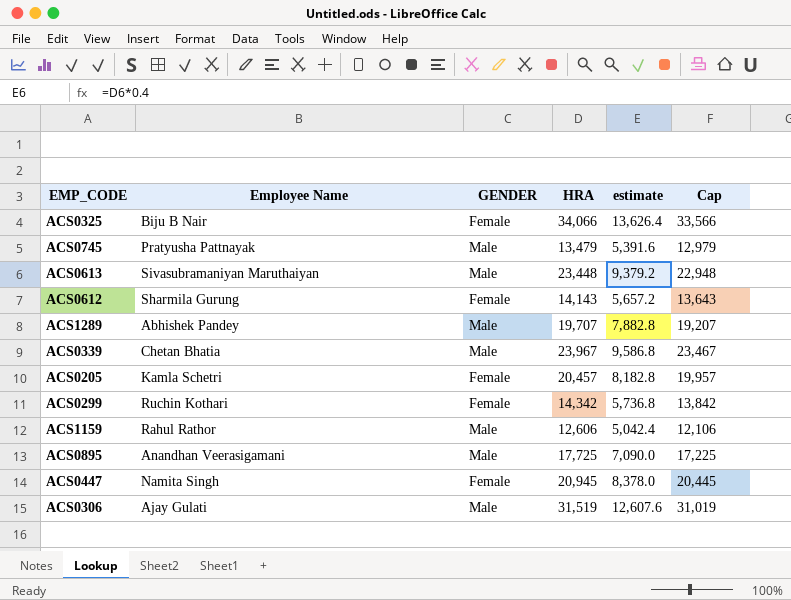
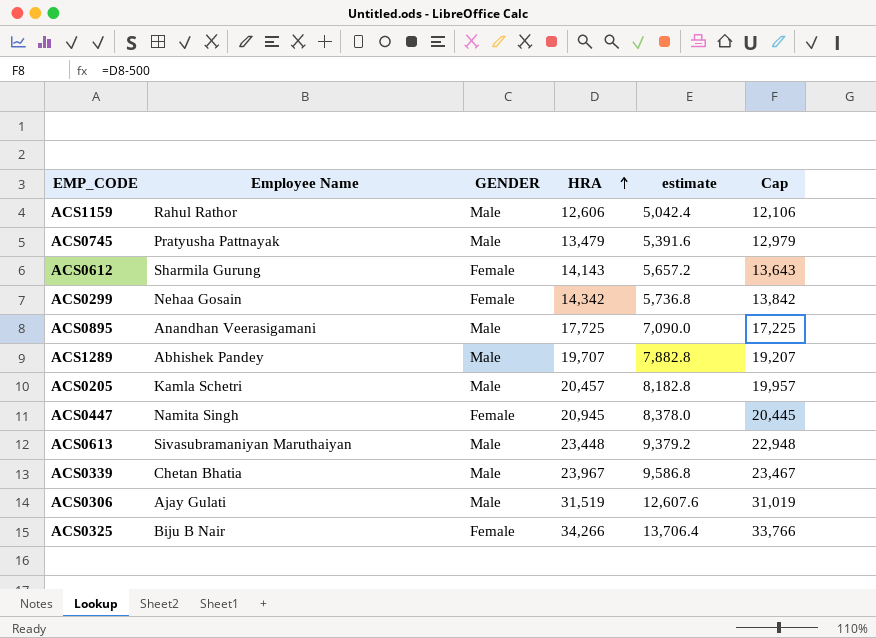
row order: none -> HRA ascending
ACS0299 | Employee Name: Ruchin Kothari -> Nehaa Gosain
ACS0205 | GENDER: Female -> Male
ACS0325 | HRA: 34,066 -> 34,266
ACS0325 | estimate: 13,626.4 -> 13,706.4
ACS0325 | Cap: 33,566 -> 33,766

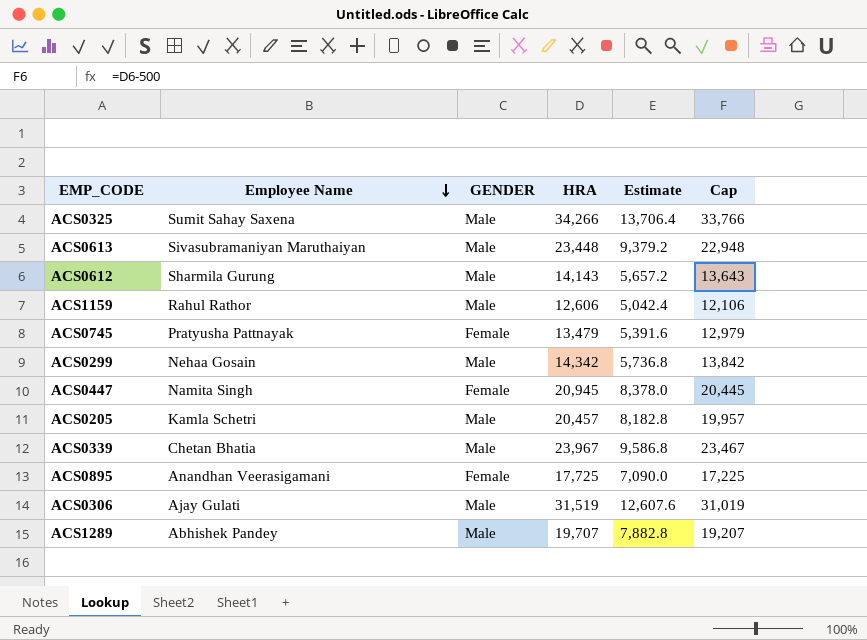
row order: HRA ascending -> Employee Name descending
column name: estimate -> Estimate
ACS0325 | Employee Name: Biju B Nair -> Sumit Sahay Saxena
ACS0325 | GENDER: Female -> Male
ACS0612 | GENDER: Female -> Male
ACS0745 | GENDER: Male -> Female
ACS0299 | GENDER: Female -> Male
ACS0895 | GENDER: Male -> Female

